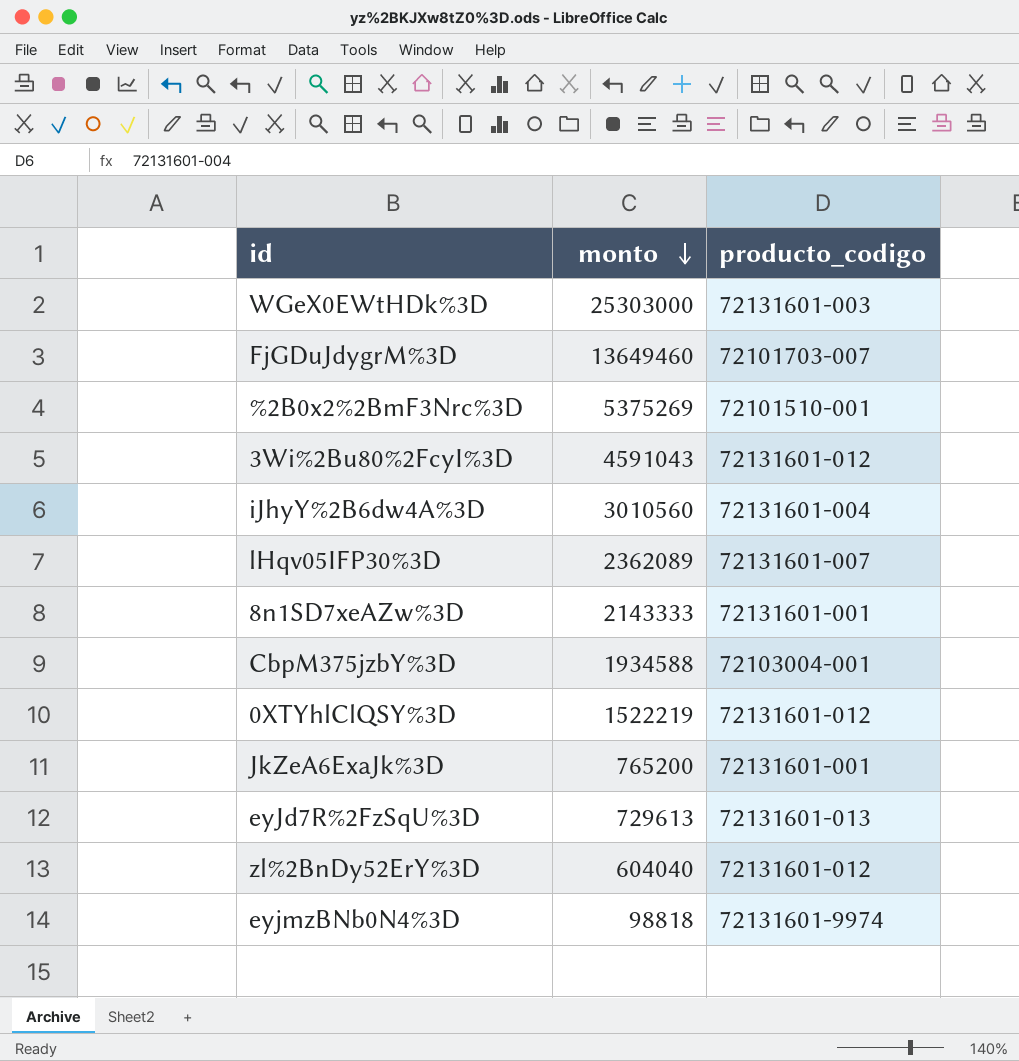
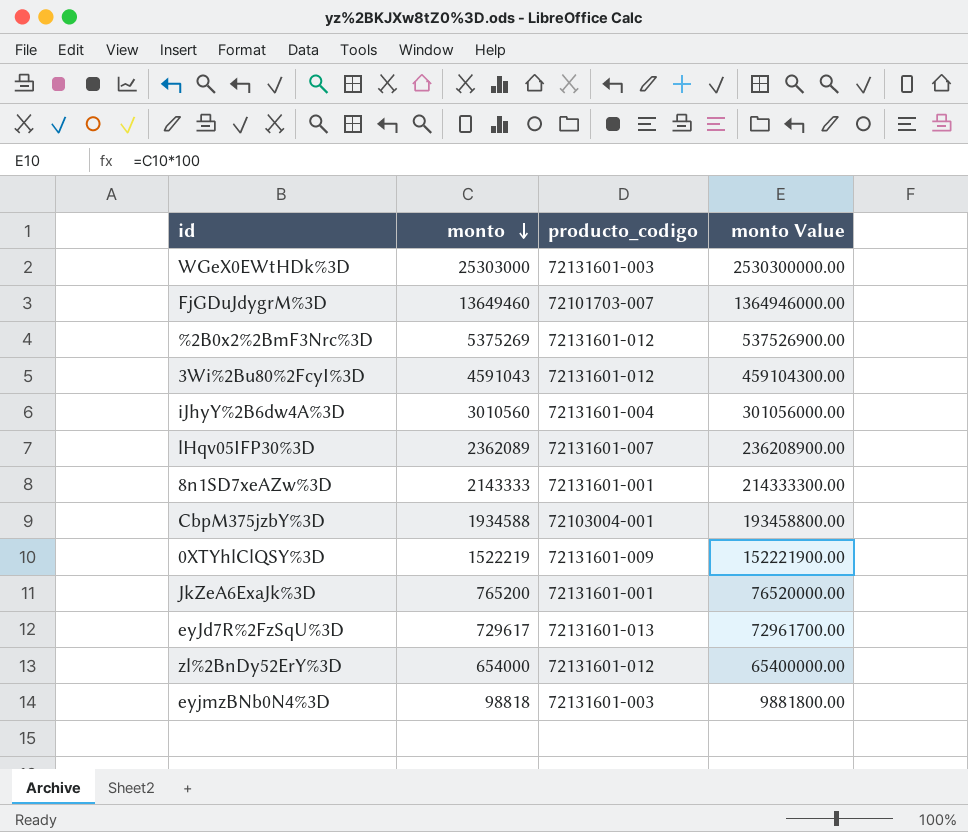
column monto Value | formula: none -> [monto] * 100
%2B0x2%2BmF3Nrc%3D | producto_codigo: 72101510-001 -> 72131601-012
0XTYhlClQSY%3D | producto_codigo: 72131601-012 -> 72131601-009
eyJd7R%2FzSqU%3D | monto: 729613 -> 729617
zl%2BnDy52ErY%3D | monto: 604040 -> 654000
eyjmzBNb0N4%3D | producto_codigo: 72131601-9974 -> 72131601-003

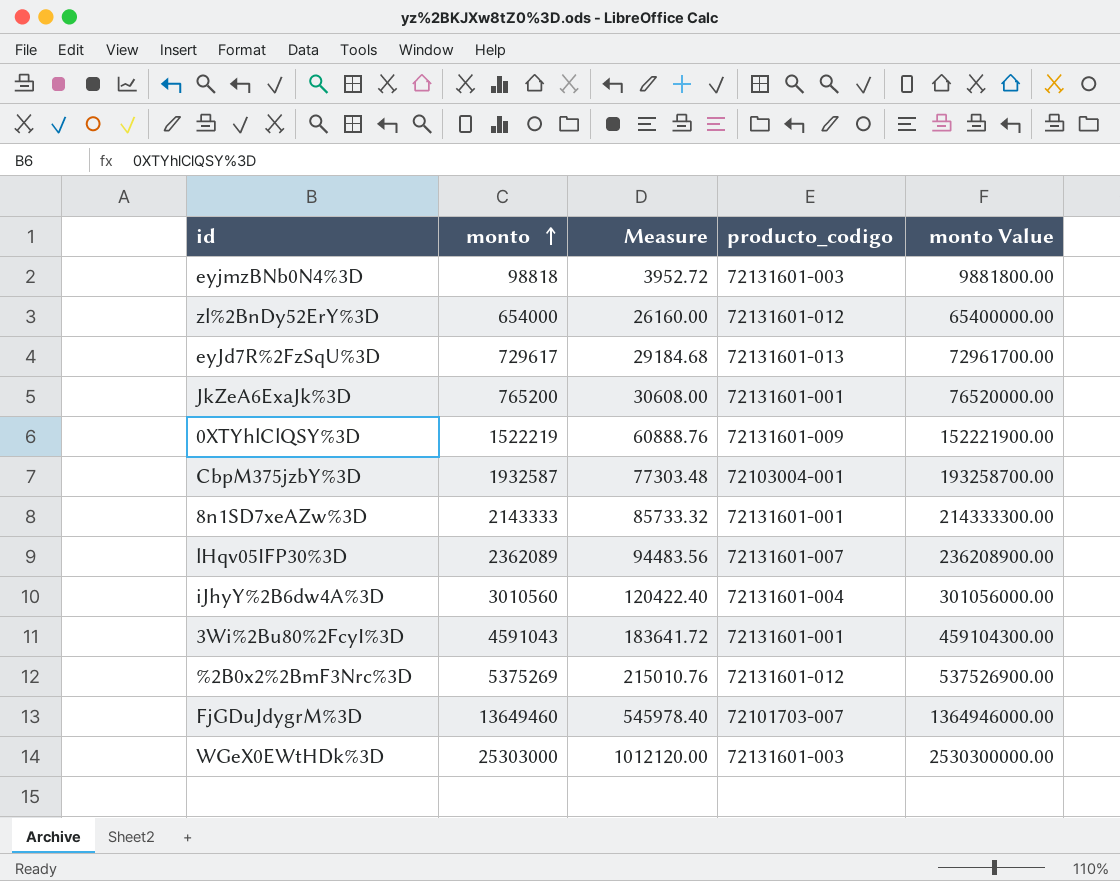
row order: monto descending -> monto ascending
column Measure | formula: none -> [monto] * 0.04
CbpM375jzbY%3D | monto: 1934588 -> 1932587
CbpM375jzbY%3D | monto Value: 193458800.00 -> 193258700.00
3Wi%2Bu80%2FcyI%3D | producto_codigo: 72131601-012 -> 72131601-001

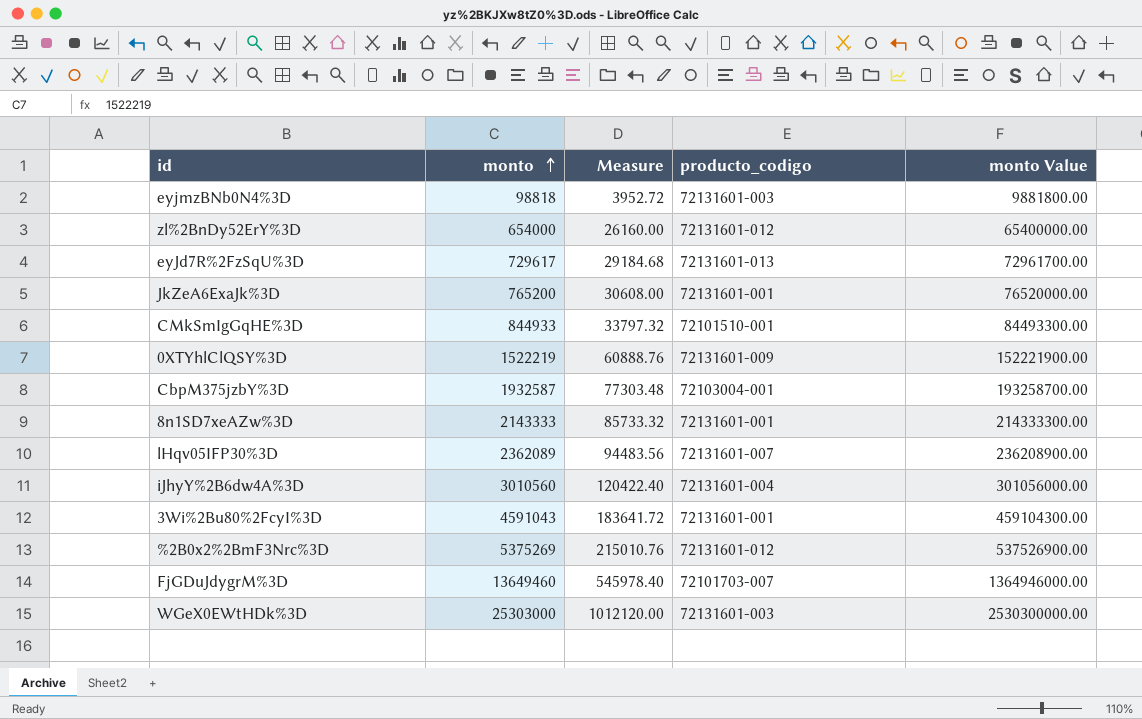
row CMkSmIgGqHE%3D: none -> 844933 | 33797.32 | 72101510-001 | 84493300.00

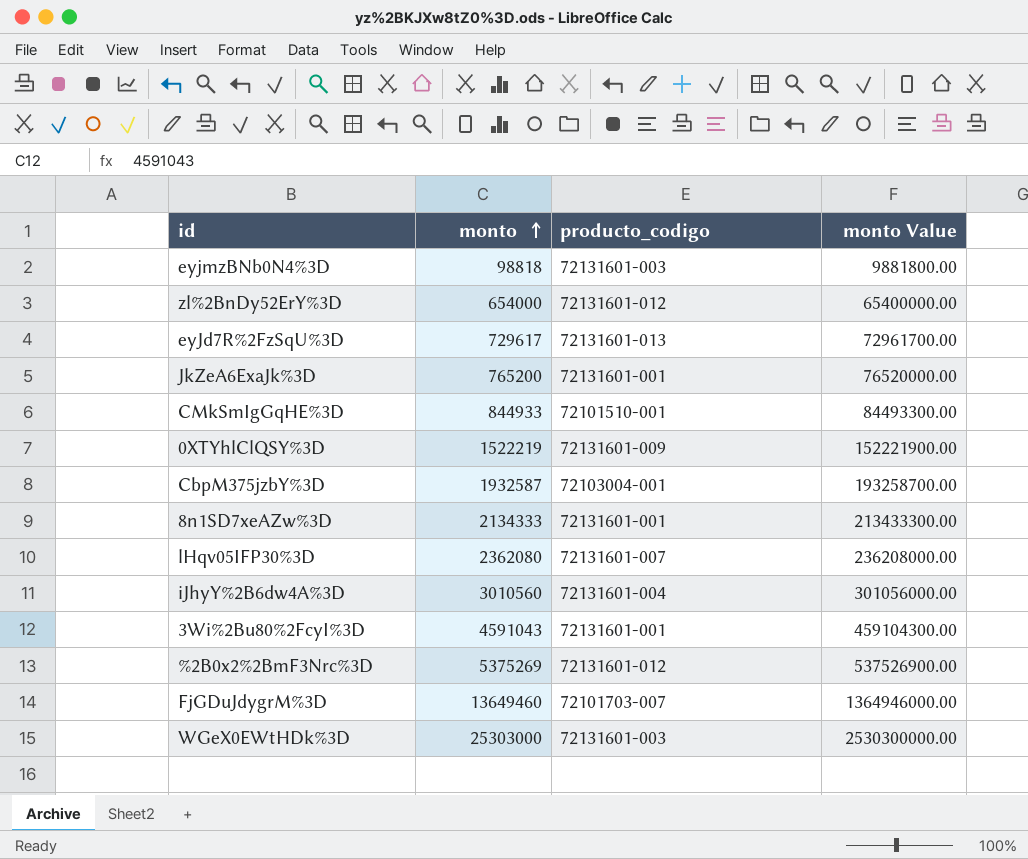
column Measure | formula: [monto] * 0.04 -> none
8n1SD7xeAZw%3D | monto: 2143333 -> 2134333
8n1SD7xeAZw%3D | monto Value: 214333300.00 -> 213433300.00
lHqv05IFP30%3D | monto: 2362089 -> 2362080
lHqv05IFP30%3D | monto Value: 236208900.00 -> 236208000.00

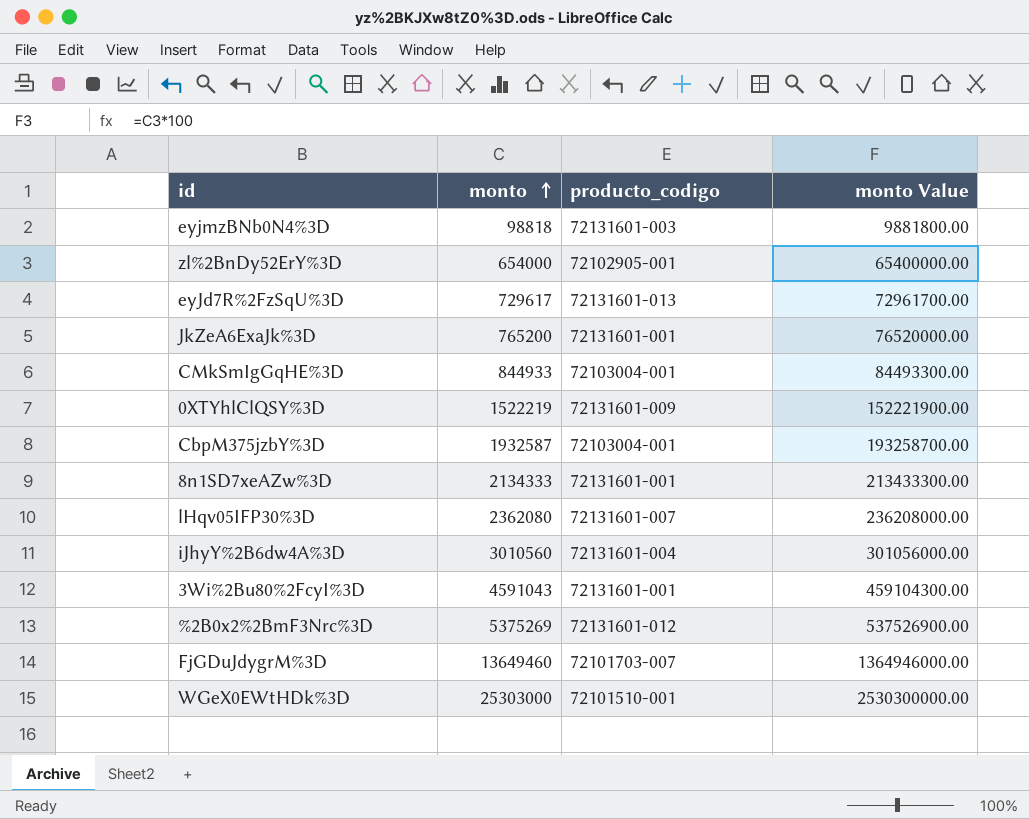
zl%2BnDy52ErY%3D | producto_codigo: 72131601-012 -> 72102905-001
CMkSmIgGqHE%3D | producto_codigo: 72101510-001 -> 72103004-001
WGeX0EWtHDk%3D | producto_codigo: 72131601-003 -> 72101510-001

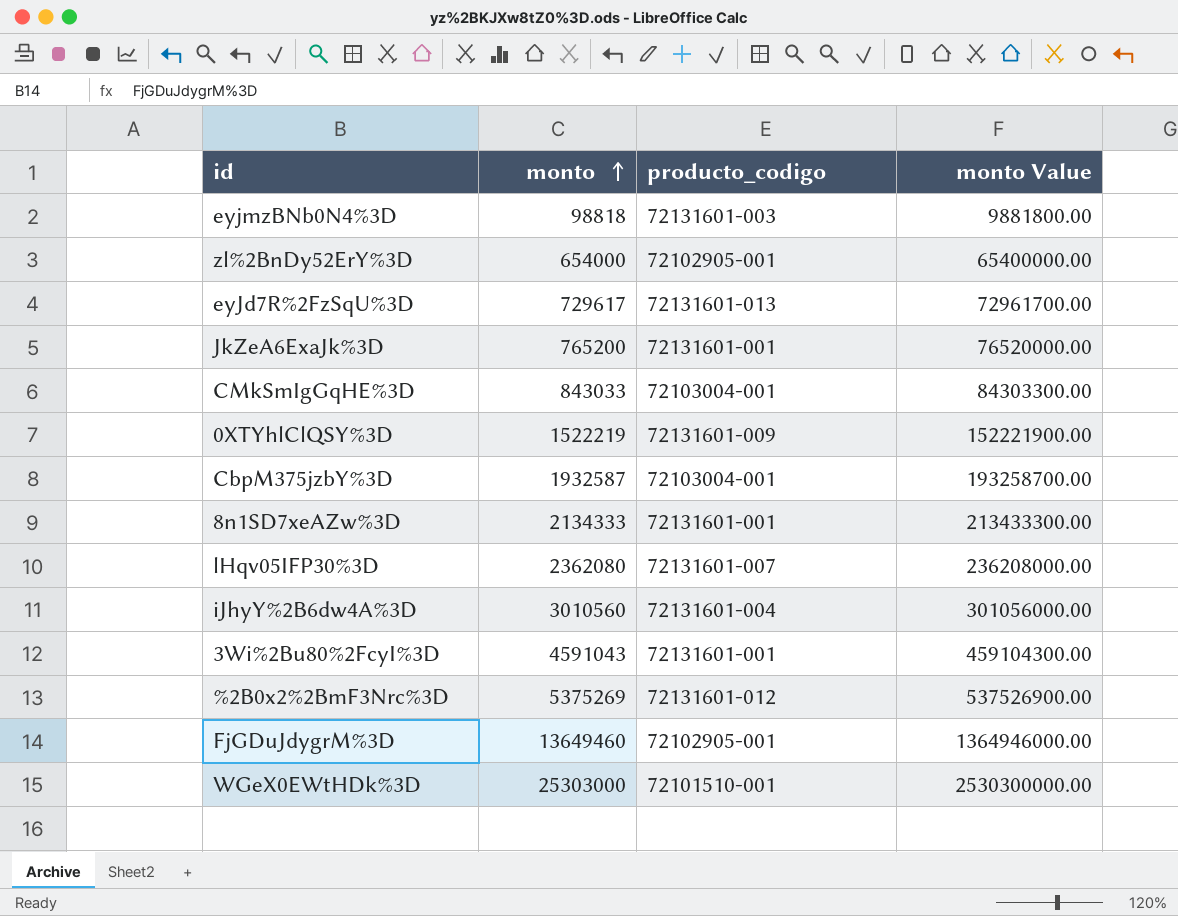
CMkSmIgGqHE%3D | monto: 844933 -> 843033
CMkSmIgGqHE%3D | monto Value: 84493300.00 -> 84303300.00
FjGDuJdygrM%3D | producto_codigo: 72101703-007 -> 72102905-001

